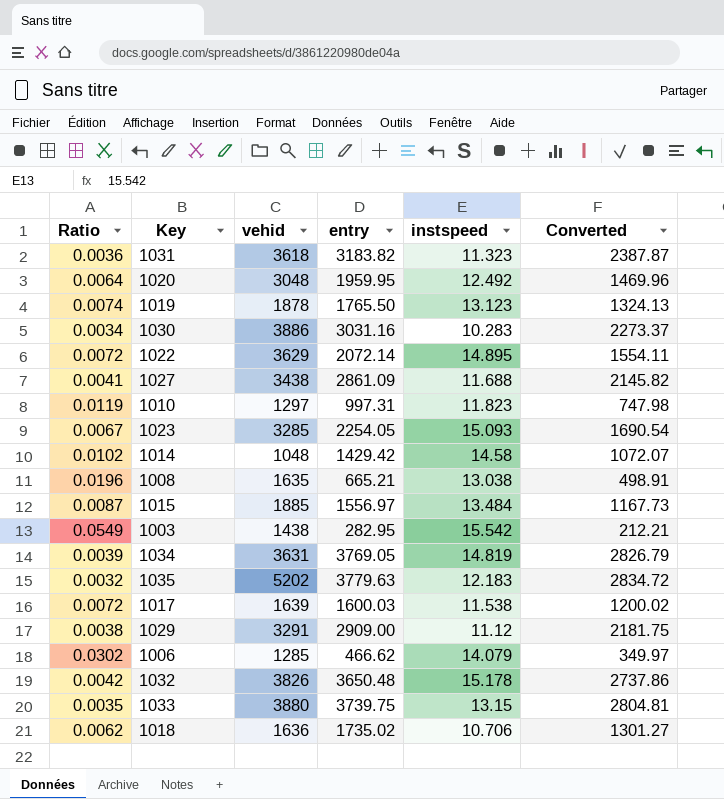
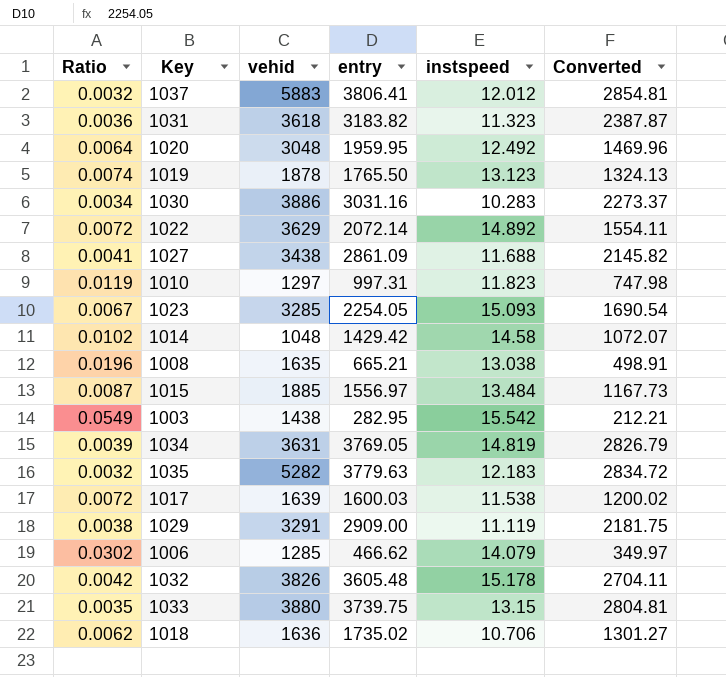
row 1037: none -> 0.0032 | 5883 | 3806.41 | 12.012 | 2854.81
1022 | instspeed: 14.895 -> 14.892
1035 | vehid: 5202 -> 5282
1029 | instspeed: 11.12 -> 11.119
1032 | entry: 3650.48 -> 3605.48
1032 | Converted: 2737.86 -> 2704.11

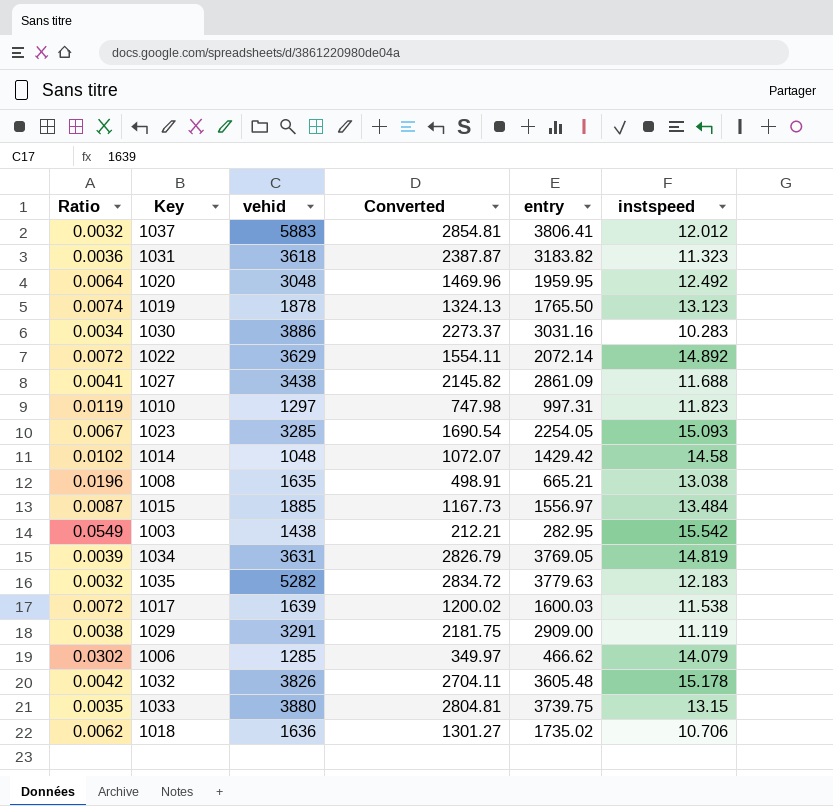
column Converted | position: 6 -> 4

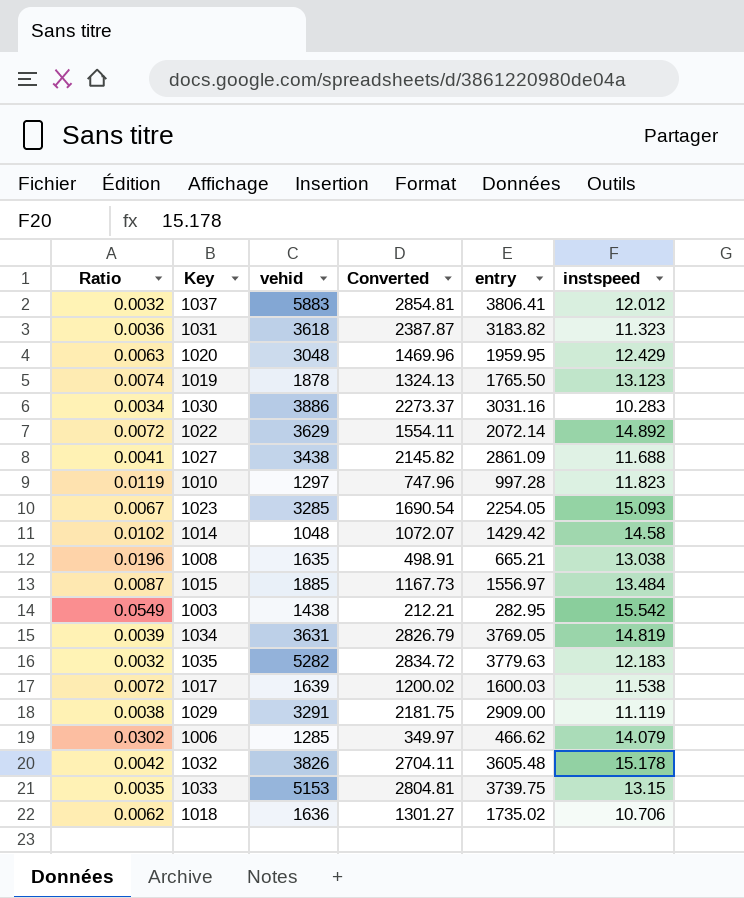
1020 | Ratio: 0.0064 -> 0.0063
1020 | instspeed: 12.492 -> 12.429
1010 | Converted: 747.98 -> 747.96
1010 | entry: 997.31 -> 997.28
1033 | vehid: 3880 -> 5153

